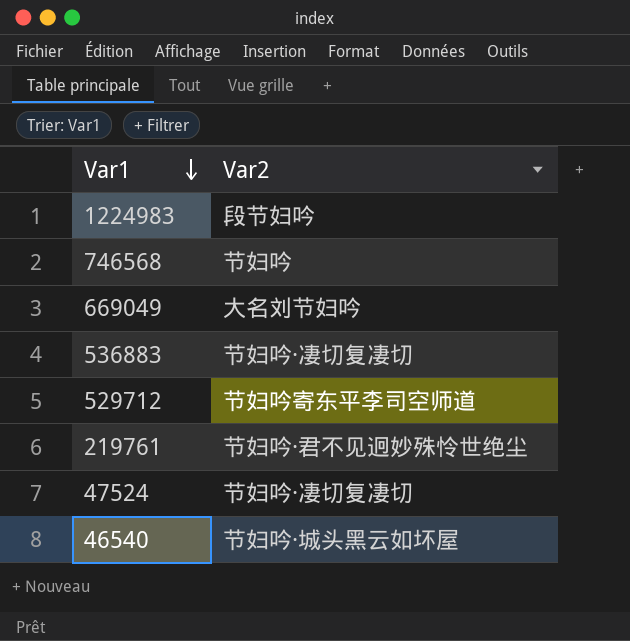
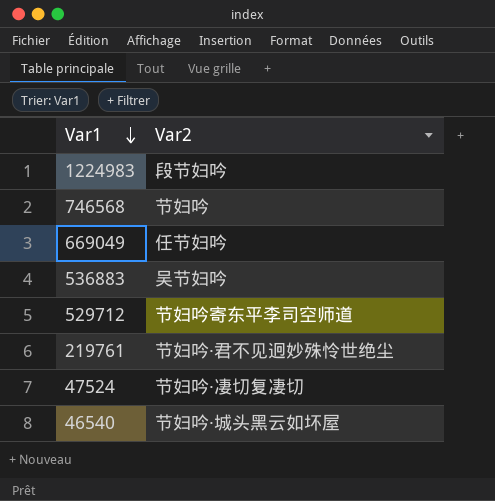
669049 | Var2: 大名刘节妇吟 -> 任节妇吟
536883 | Var2: 节妇吟·凄切复凄切 -> 吴节妇吟

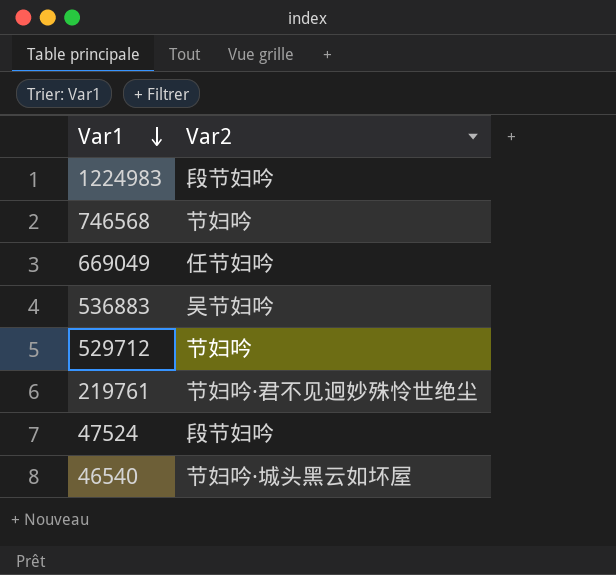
529712 | Var2: 节妇吟寄东平李司空师道 -> 节妇吟
47524 | Var2: 节妇吟·凄切复凄切 -> 段节妇吟

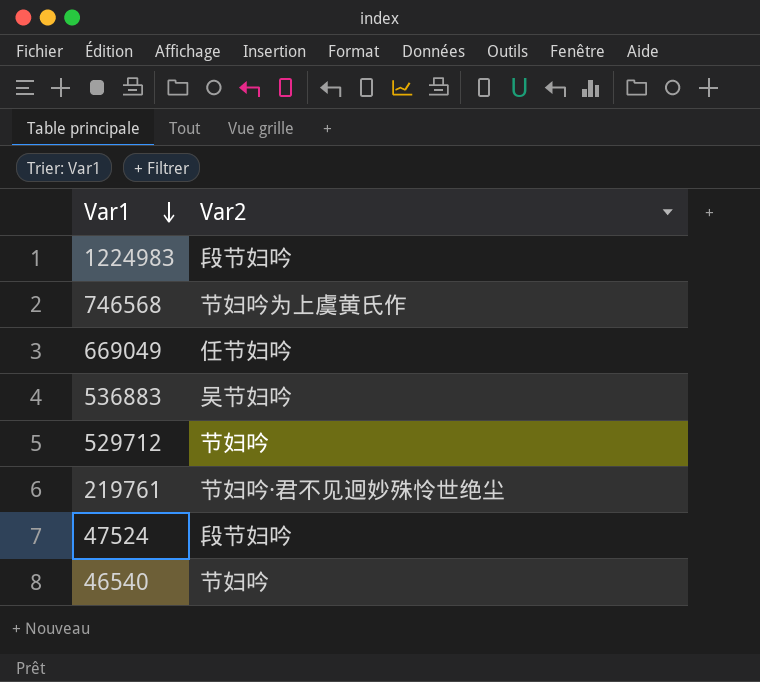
746568 | Var2: 节妇吟 -> 节妇吟为上虞黄氏作
46540 | Var2: 节妇吟·城头黑云如坏屋 -> 节妇吟

